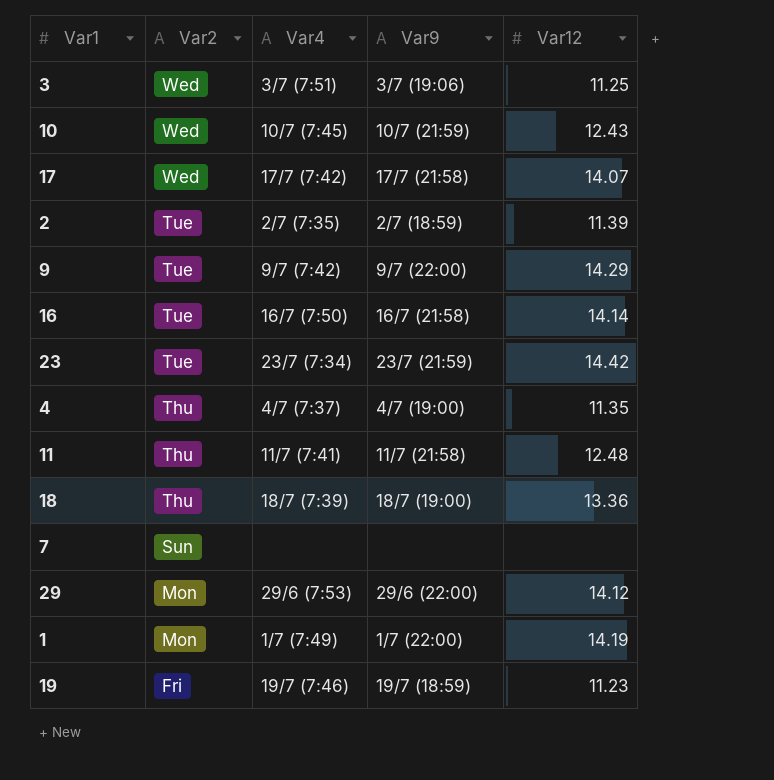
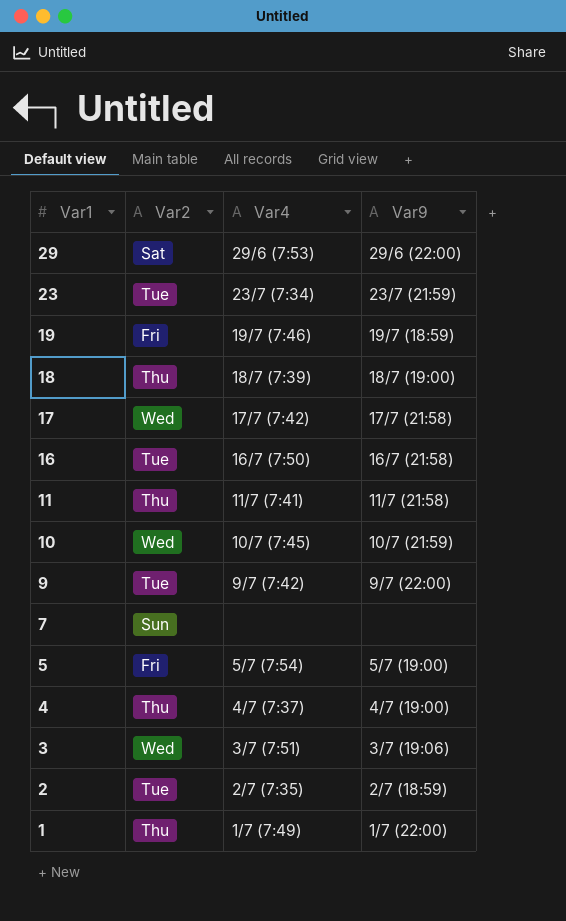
row order: Var2 descending -> Var1 descending
column Var12 | position: 5 -> none
29 | Var2: Mon -> Sat
row 5: none -> Fri | 5/7 (7:54) | 5/7 (19:00)
1 | Var2: Mon -> Thu

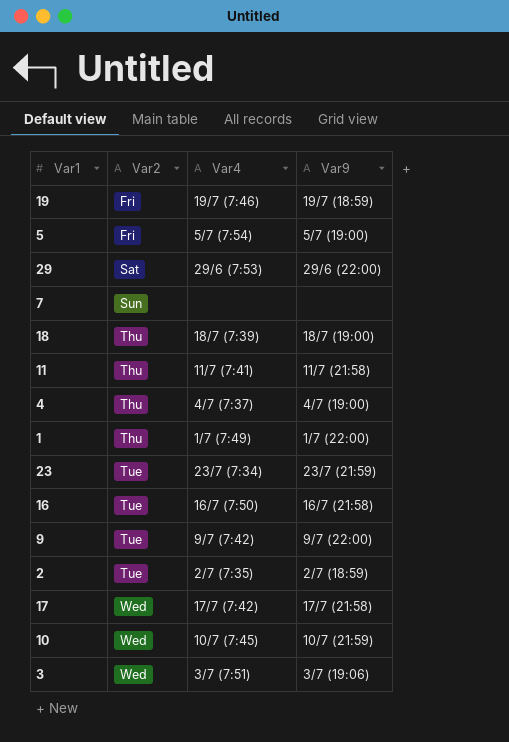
row order: Var1 descending -> Var2 ascending

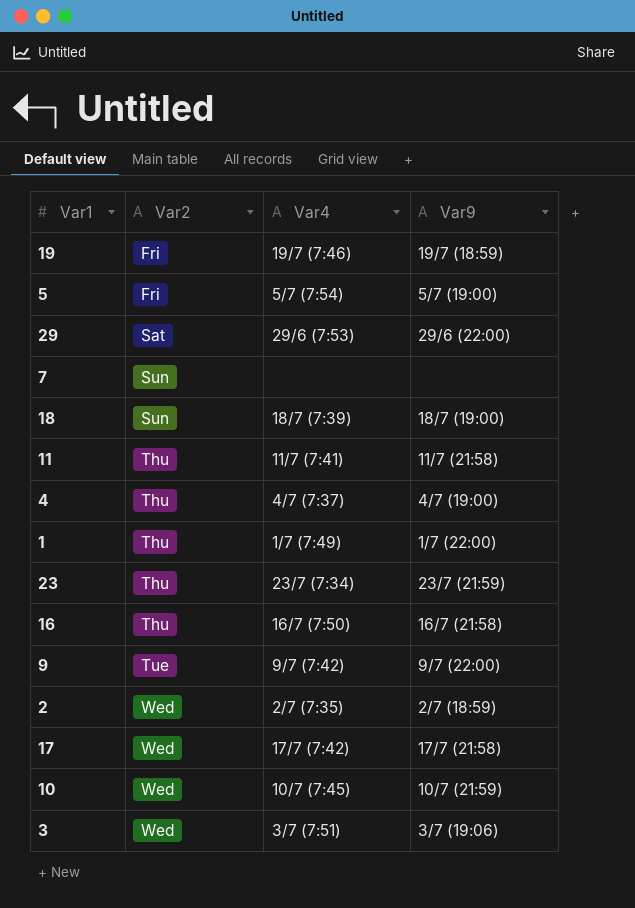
18 | Var2: Thu -> Sun
23 | Var2: Tue -> Thu
16 | Var2: Tue -> Thu
2 | Var2: Tue -> Wed

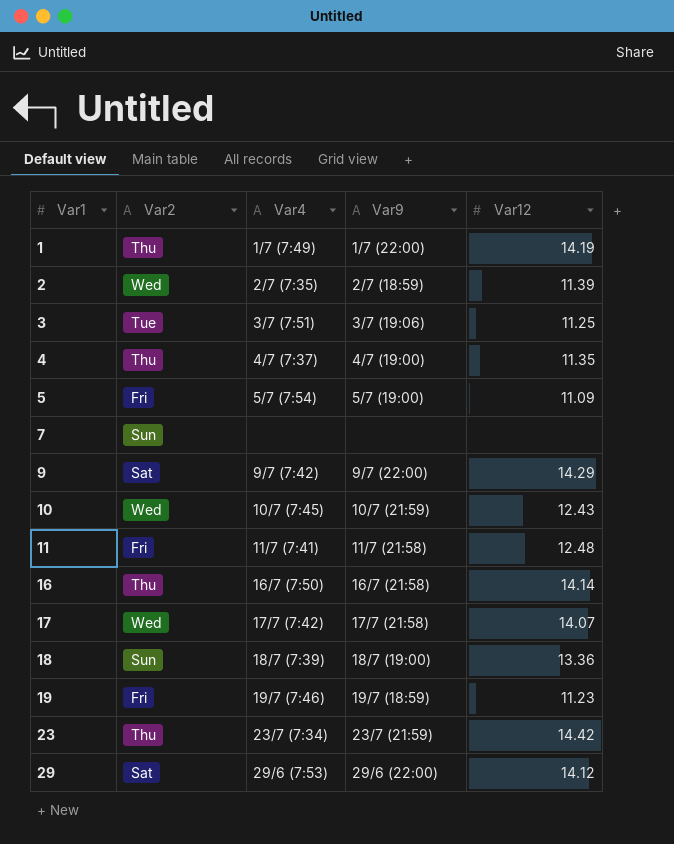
row order: Var2 ascending -> Var1 ascending
column Var12 | position: none -> 5
3 | Var2: Wed -> Tue
9 | Var2: Tue -> Sat
11 | Var2: Thu -> Fri

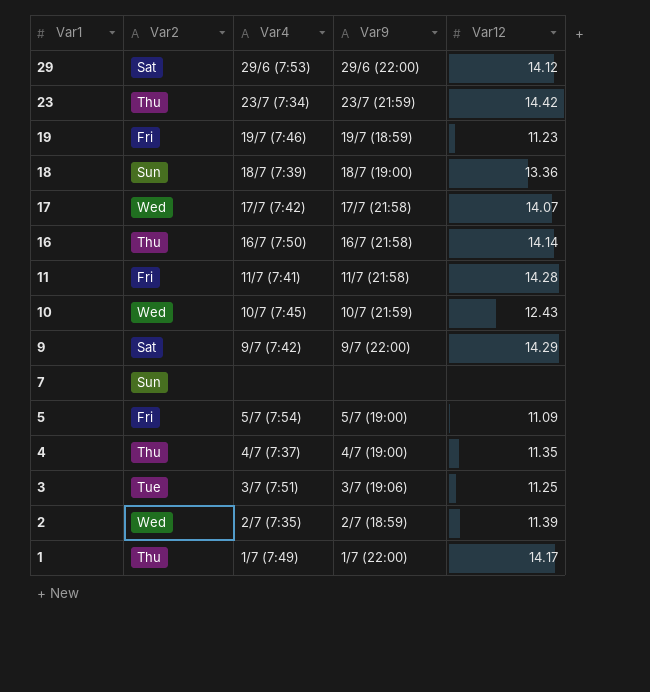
row order: Var1 ascending -> Var1 descending
11 | Var12: 12.48 -> 14.28
1 | Var12: 14.19 -> 14.17

